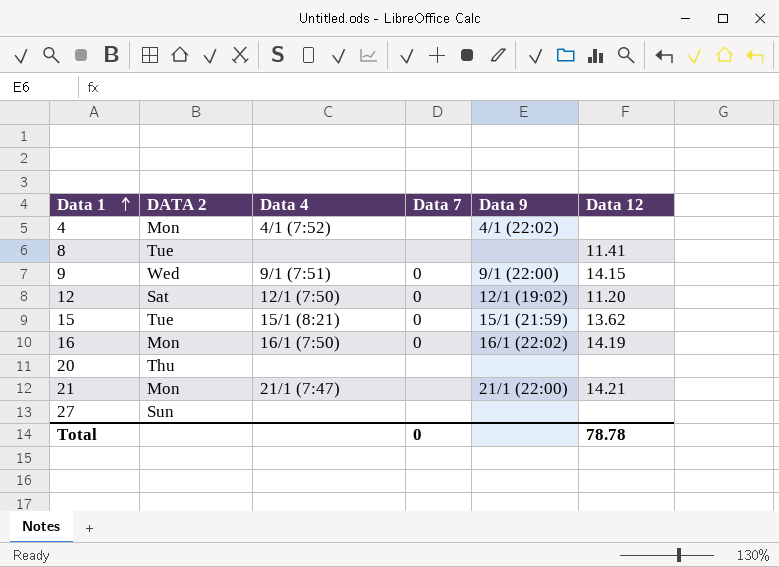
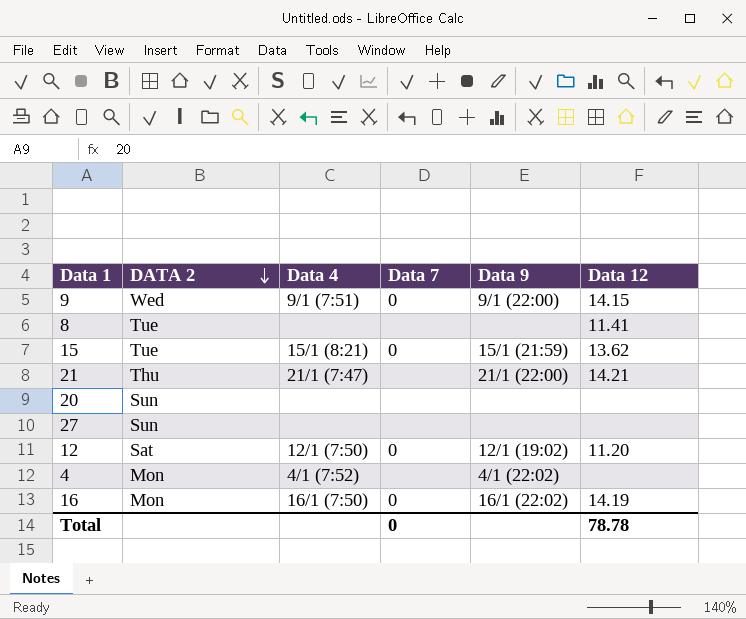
row order: Data 1 ascending -> DATA 2 descending
21 | DATA 2: Mon -> Thu
20 | DATA 2: Thu -> Sun

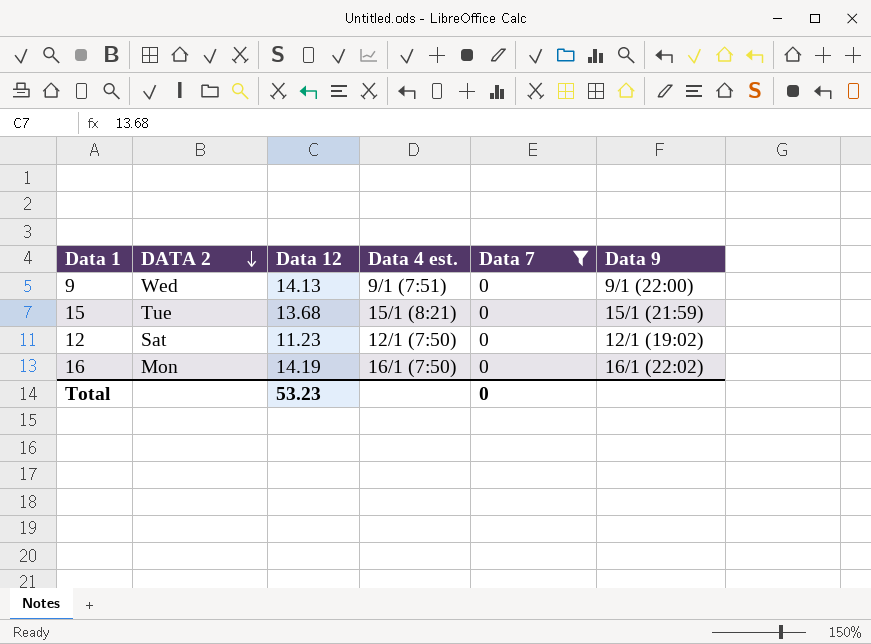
filter: none -> Data 7 = 0
column Data 12 | position: 6 -> 3
column name: Data 4 -> Data 4 est.
9 | Data 12: 14.15 -> 14.13
15 | Data 12: 13.62 -> 13.68
12 | Data 12: 11.20 -> 11.23
Total | Data 12: 78.78 -> 53.23

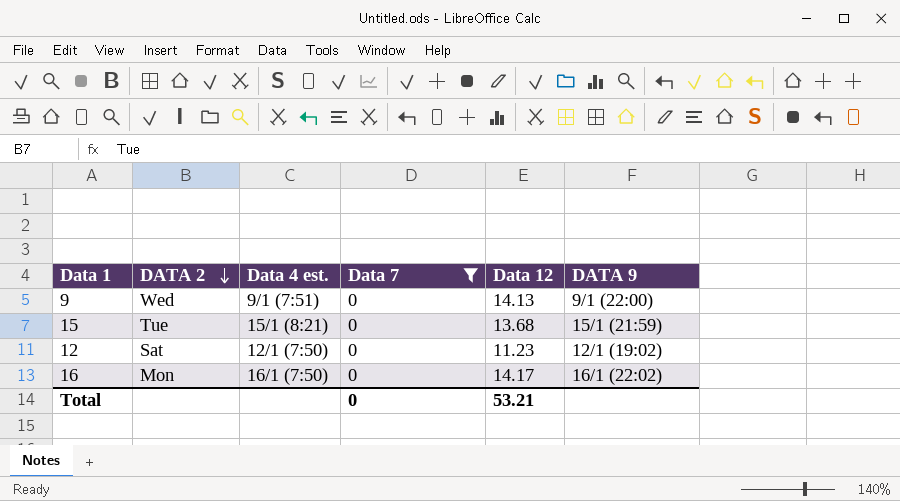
column Data 12 | position: 3 -> 5
column name: Data 9 -> DATA 9
16 | Data 12: 14.19 -> 14.17
Total | Data 12: 53.23 -> 53.21

